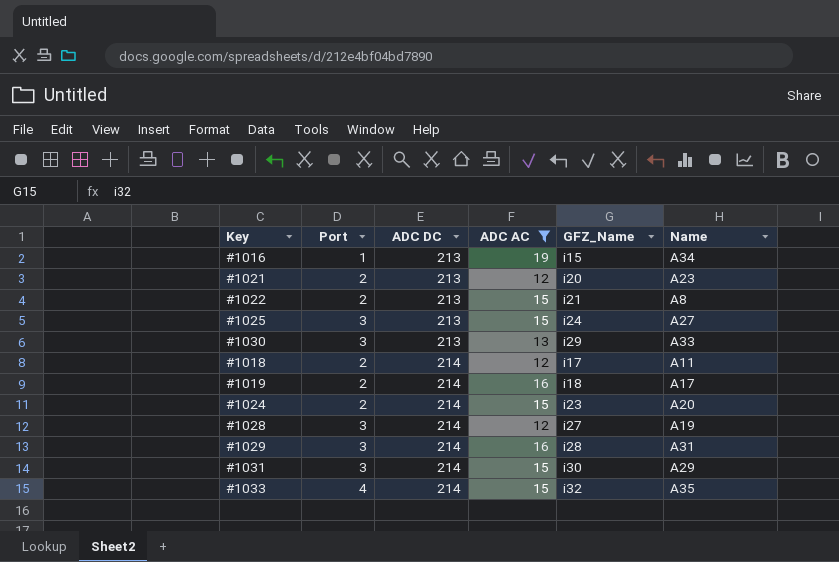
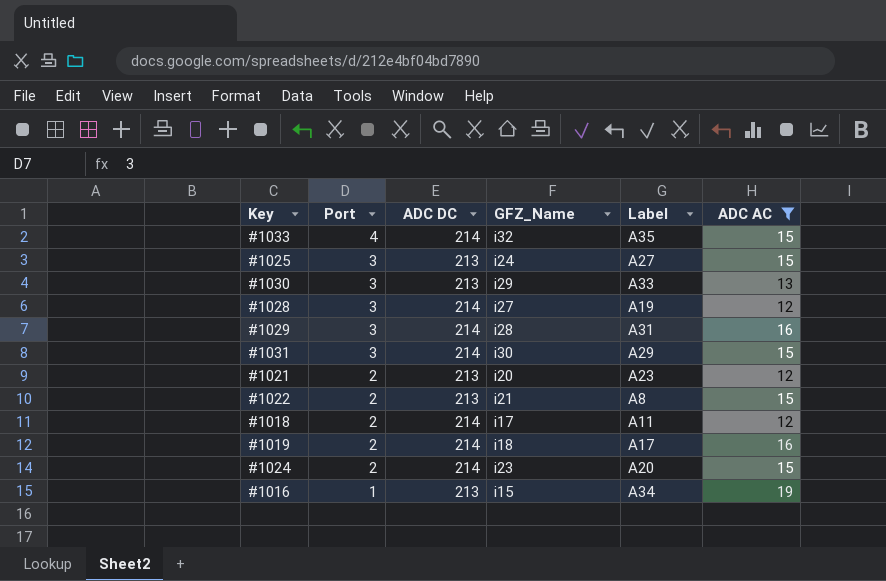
row order: ADC DC ascending -> Port descending
column name: Name -> Label
column ADC AC | position: 4 -> 6

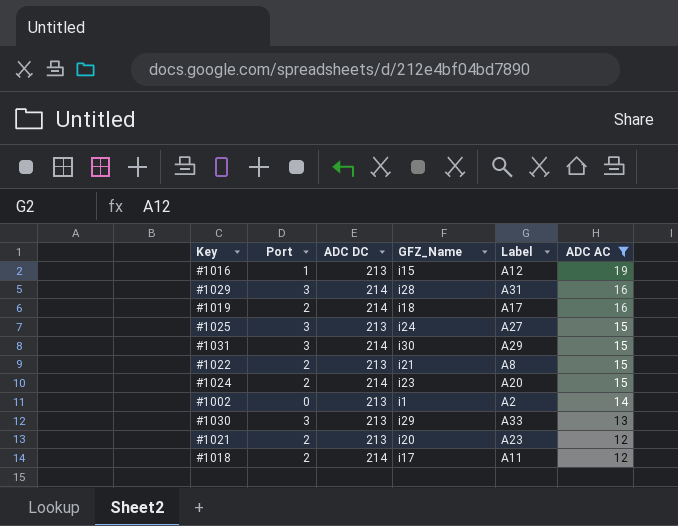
row order: Port descending -> ADC AC descending
row #1033: 4 | 214 | i32 | A35 | 15 -> none
row #1028: 3 | 214 | i27 | A19 | 12 -> none
#1016 | Label: A34 -> A12
row #1002: none -> 0 | 213 | i1 | A2 | 14

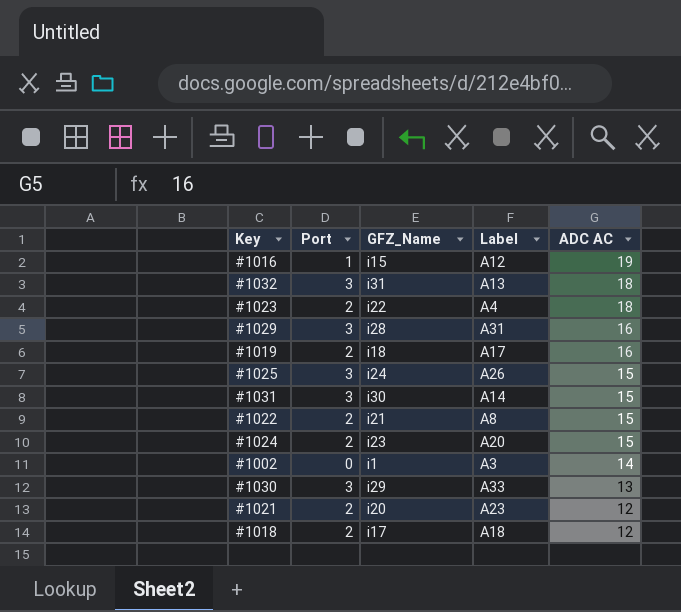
filter: ADC AC != 18 -> none
column ADC DC | position: 3 -> none
#1025 | Label: A27 -> A26
#1031 | Label: A29 -> A14
#1002 | Label: A2 -> A3
#1018 | Label: A11 -> A18

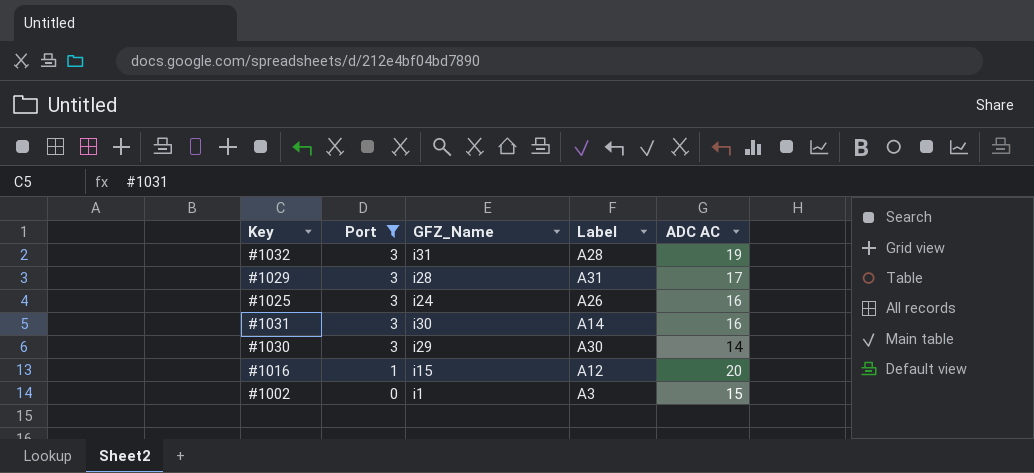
filter: none -> Port != 2
row order: ADC AC descending -> Port descending
#1032 | Label: A13 -> A28
#1032 | ADC AC: 18 -> 19
#1029 | ADC AC: 16 -> 17
#1025 | ADC AC: 15 -> 16
#1031 | ADC AC: 15 -> 16
#1030 | Label: A33 -> A30
#1030 | ADC AC: 13 -> 14
#1016 | ADC AC: 19 -> 20
#1002 | ADC AC: 14 -> 15

